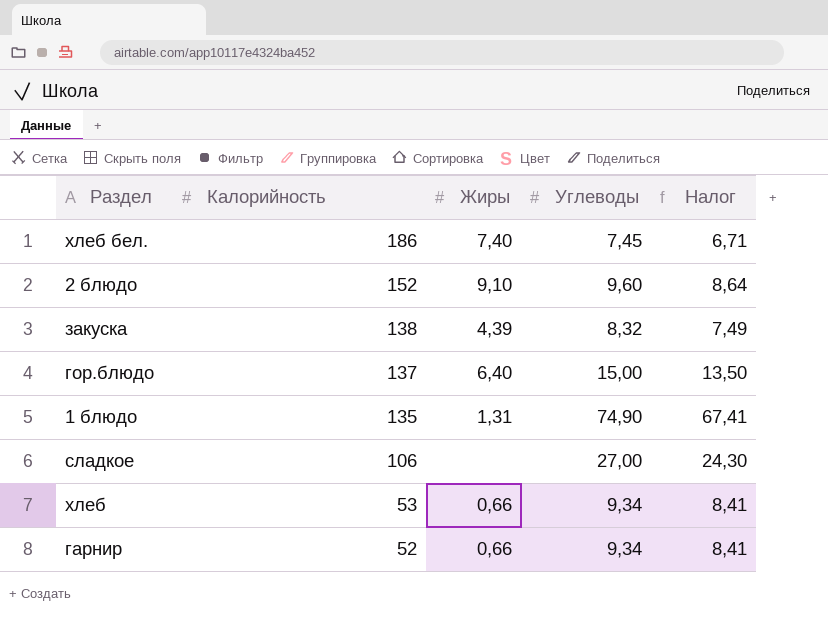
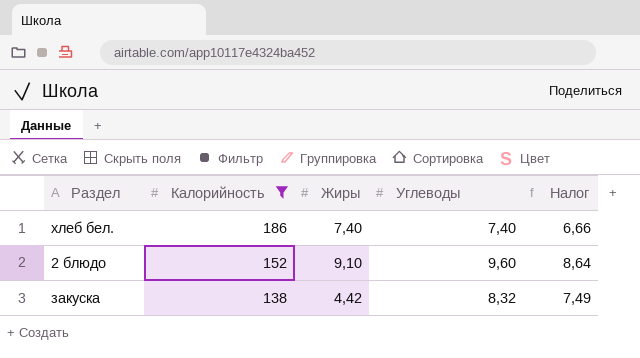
filter: none -> Калорийность >= 138
хлеб бел. | Углеводы: 7,45 -> 7,40
хлеб бел. | Налог: 6,71 -> 6,66
закуска | Жиры: 4,39 -> 4,42

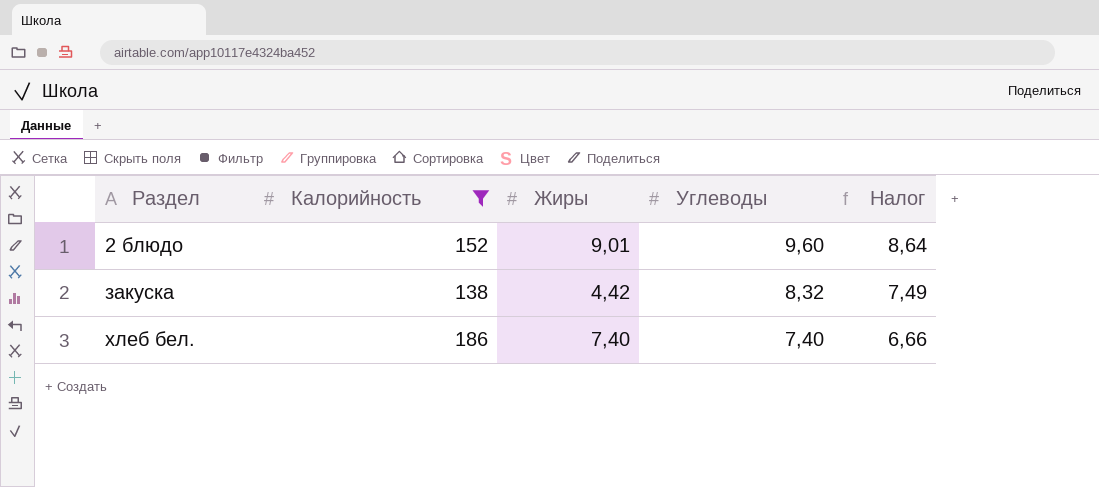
row order: Калорийность descending -> Раздел ascending
2 блюдо | Жиры: 9,10 -> 9,01

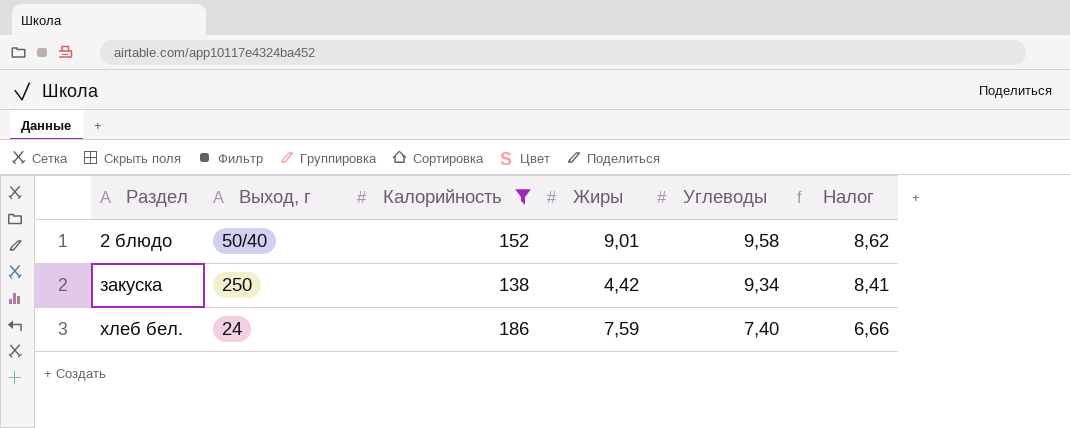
column Выход, г | position: none -> 2
2 блюдо | Углеводы: 9,60 -> 9,58
2 блюдо | Налог: 8,64 -> 8,62
закуска | Углеводы: 8,32 -> 9,34
закуска | Налог: 7,49 -> 8,41
хлеб бел. | Жиры: 7,40 -> 7,59

